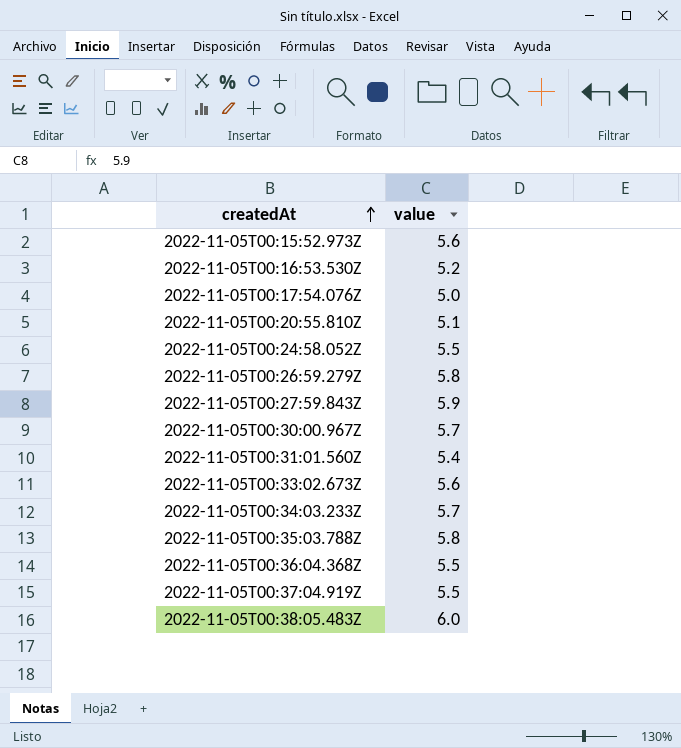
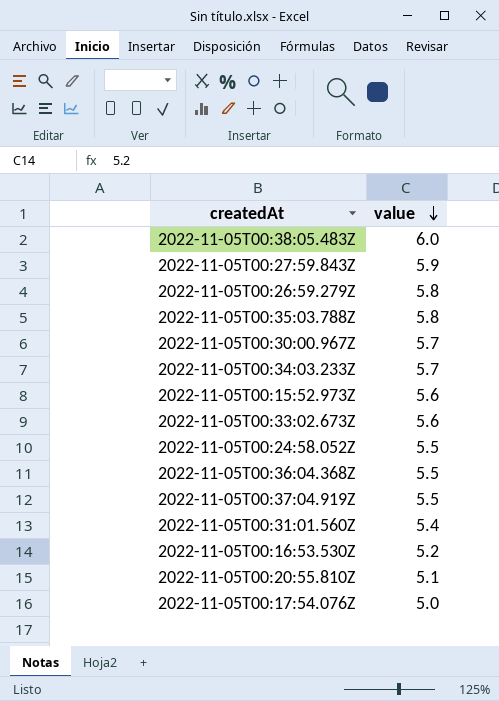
row order: createdAt ascending -> value descending

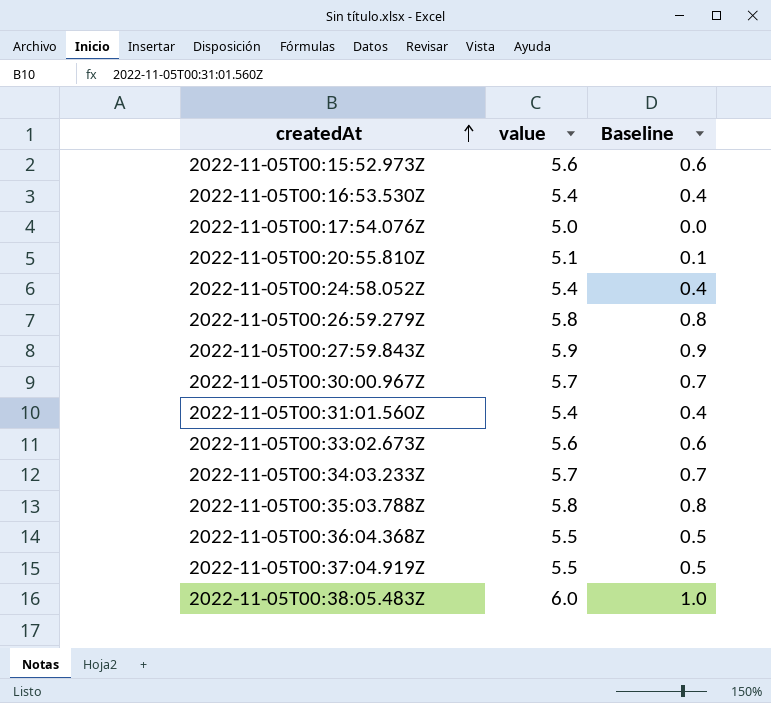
row order: value descending -> createdAt ascending
column Baseline | formula: none -> [value] - 5
2022-11-05T00:16:53.530Z | value: 5.2 -> 5.4
2022-11-05T00:24:58.052Z | value: 5.5 -> 5.4

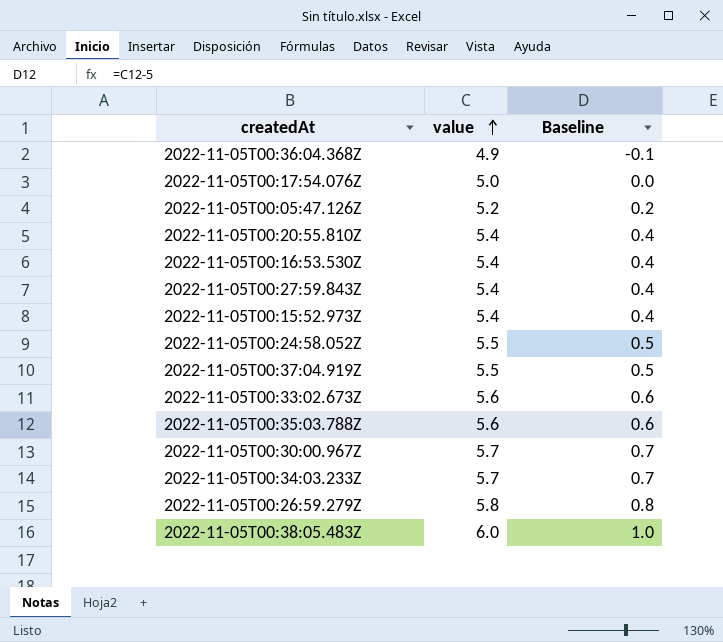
row order: createdAt ascending -> value ascending
row 2022-11-05T00:31:01.560Z: 5.4 | 0.4 -> none
2022-11-05T00:36:04.368Z | value: 5.5 -> 4.9
2022-11-05T00:36:04.368Z | Baseline: 0.5 -> -0.1
row 2022-11-05T00:05:47.126Z: none -> 5.2 | 0.2
2022-11-05T00:20:55.810Z | value: 5.1 -> 5.4
2022-11-05T00:20:55.810Z | Baseline: 0.1 -> 0.4
2022-11-05T00:27:59.843Z | value: 5.9 -> 5.4
2022-11-05T00:27:59.843Z | Baseline: 0.9 -> 0.4
2022-11-05T00:15:52.973Z | value: 5.6 -> 5.4
2022-11-05T00:15:52.973Z | Baseline: 0.6 -> 0.4
2022-11-05T00:24:58.052Z | value: 5.4 -> 5.5
2022-11-05T00:24:58.052Z | Baseline: 0.4 -> 0.5
2022-11-05T00:35:03.788Z | value: 5.8 -> 5.6
2022-11-05T00:35:03.788Z | Baseline: 0.8 -> 0.6

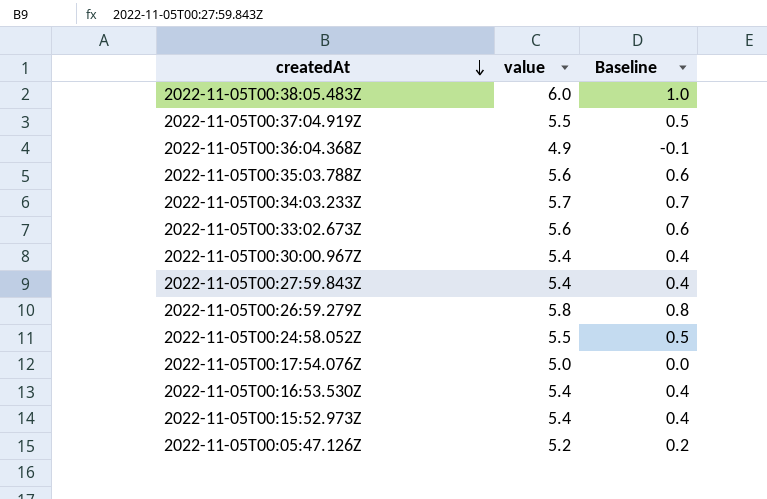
row order: value ascending -> createdAt descending
row 2022-11-05T00:20:55.810Z: 5.4 | 0.4 -> none
2022-11-05T00:30:00.967Z | value: 5.7 -> 5.4
2022-11-05T00:30:00.967Z | Baseline: 0.7 -> 0.4

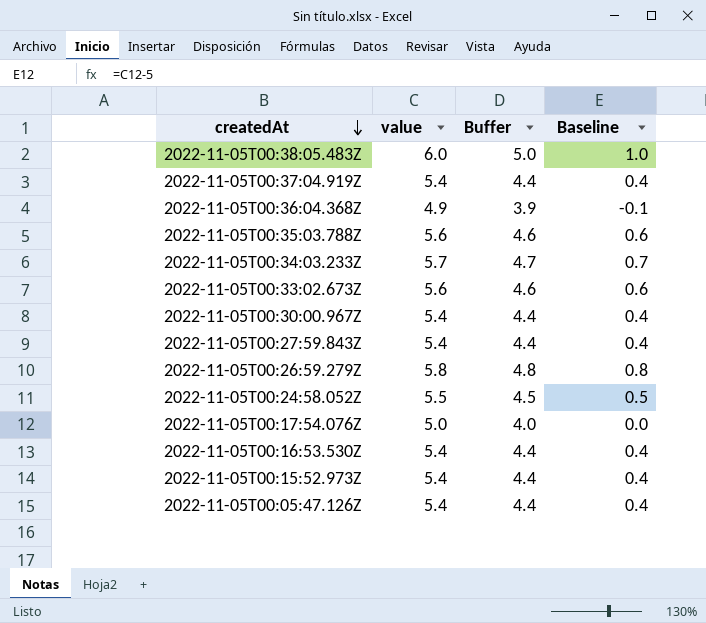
column Buffer | formula: none -> [value] - 1
2022-11-05T00:37:04.919Z | value: 5.5 -> 5.4
2022-11-05T00:37:04.919Z | Baseline: 0.5 -> 0.4
2022-11-05T00:05:47.126Z | value: 5.2 -> 5.4
2022-11-05T00:05:47.126Z | Baseline: 0.2 -> 0.4

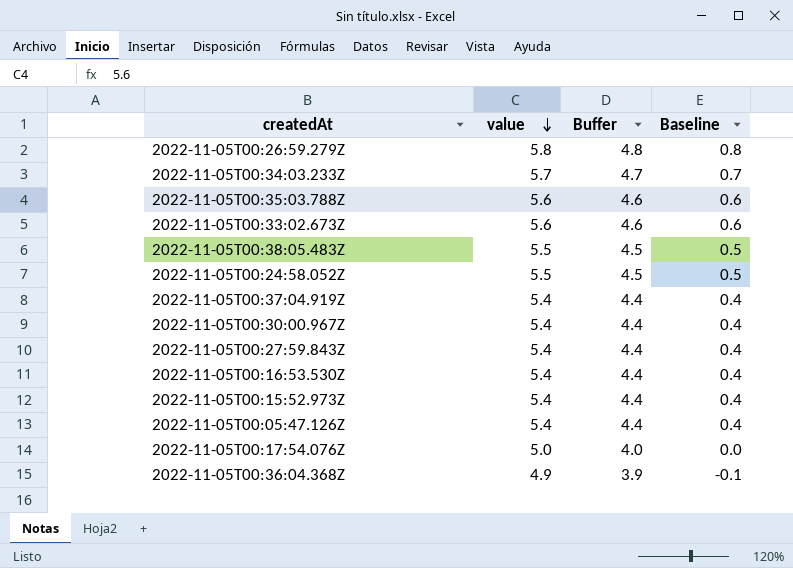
row order: createdAt descending -> value descending
2022-11-05T00:38:05.483Z | value: 6.0 -> 5.5
2022-11-05T00:38:05.483Z | Buffer: 5.0 -> 4.5
2022-11-05T00:38:05.483Z | Baseline: 1.0 -> 0.5

